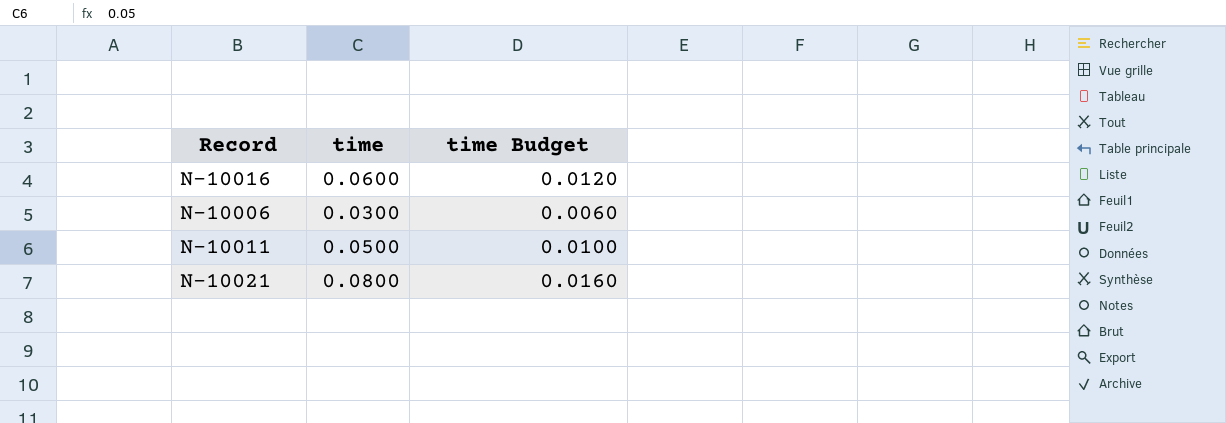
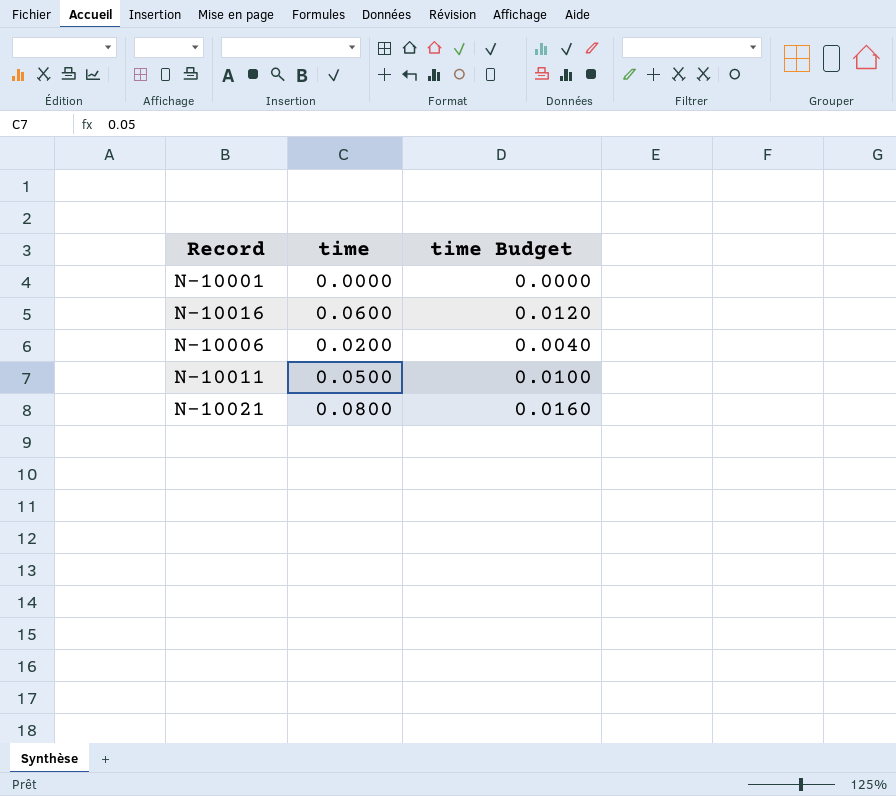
row N-10001: none -> 0.0000 | 0.0000
N-10006 | time: 0.0300 -> 0.0200
N-10006 | time Budget: 0.0060 -> 0.0040

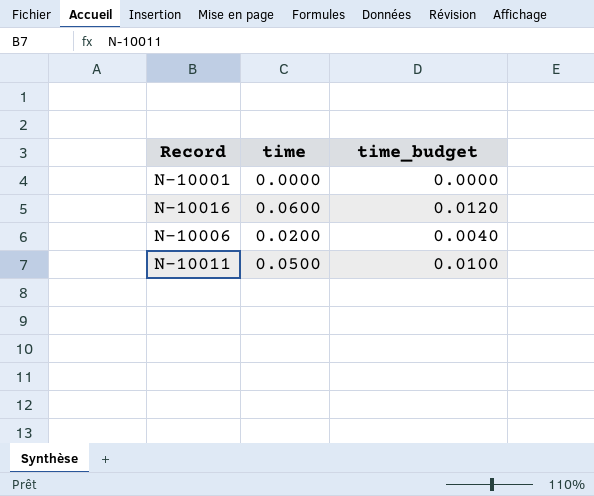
column name: time Budget -> time_budget
row N-10021: 0.0800 | 0.0160 -> none

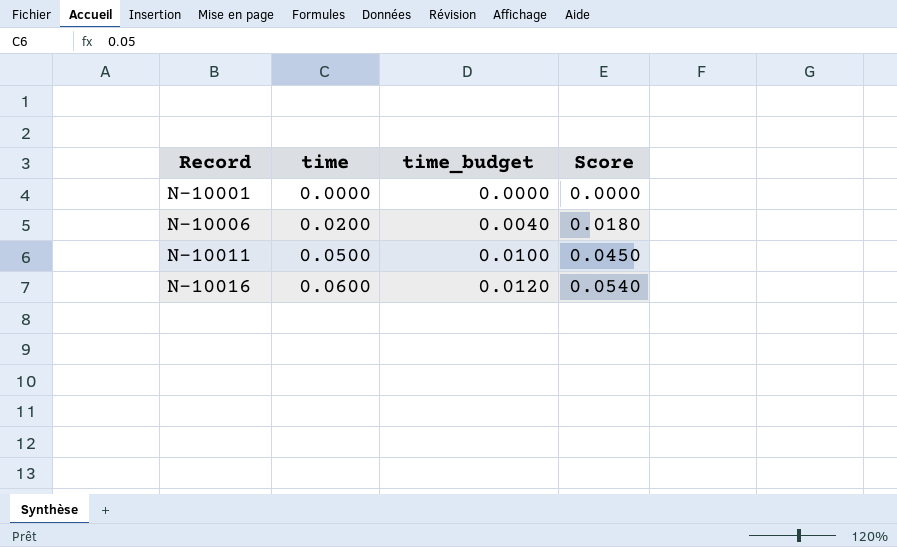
row order: none -> Record ascending
column Score | formula: none -> [time] * 0.9

